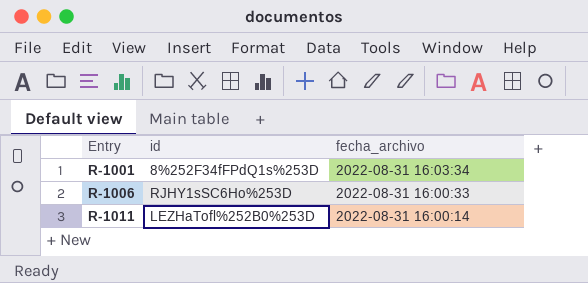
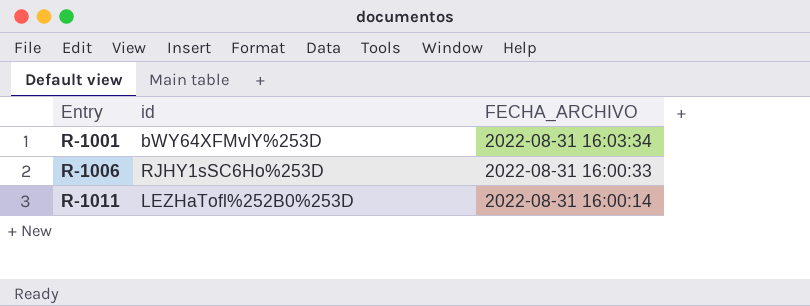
column name: fecha_archivo -> FECHA_ARCHIVO
R-1001 | id: 8%252F34fFPdQ1s%253D -> bWY64XFMvlY%253D

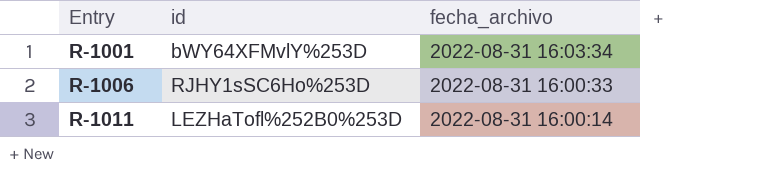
column name: FECHA_ARCHIVO -> fecha_archivo

